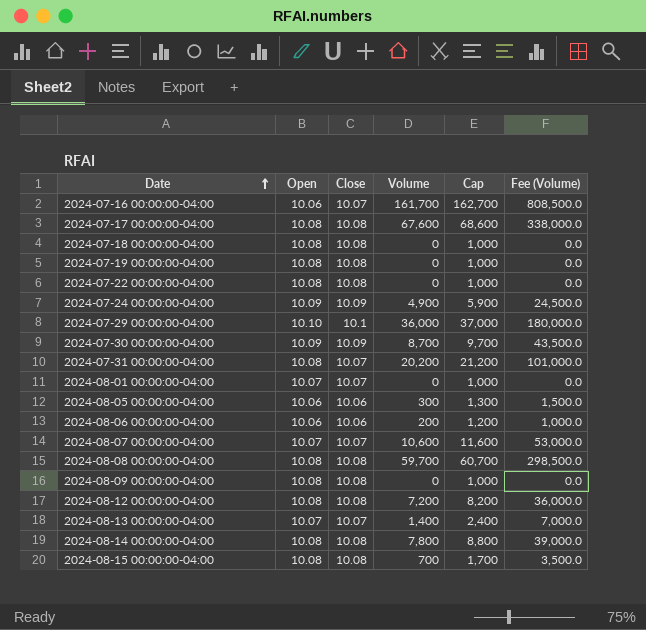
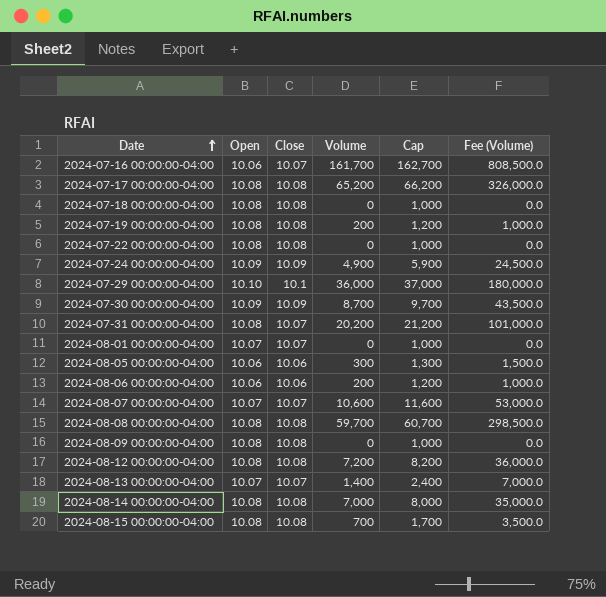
2024-07-17 00:00:00-04:00 | Volume: 67,600 -> 65,200
2024-07-17 00:00:00-04:00 | Cap: 68,600 -> 66,200
2024-07-17 00:00:00-04:00 | Fee (Volume): 338,000.0 -> 326,000.0
2024-07-19 00:00:00-04:00 | Volume: 0 -> 200
2024-07-19 00:00:00-04:00 | Cap: 1,000 -> 1,200
2024-07-19 00:00:00-04:00 | Fee (Volume): 0.0 -> 1,000.0
2024-08-14 00:00:00-04:00 | Volume: 7,800 -> 7,000
2024-08-14 00:00:00-04:00 | Cap: 8,800 -> 8,000
2024-08-14 00:00:00-04:00 | Fee (Volume): 39,000.0 -> 35,000.0

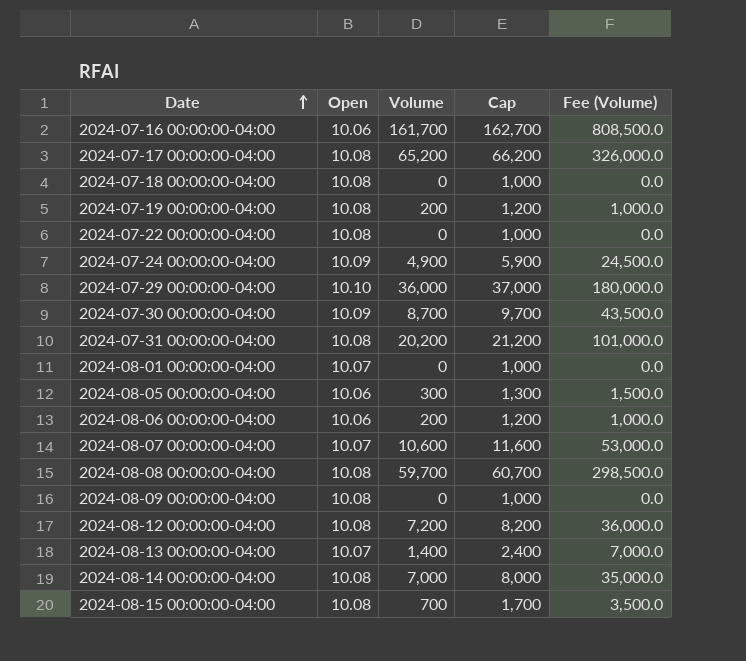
column Close | position: 3 -> none

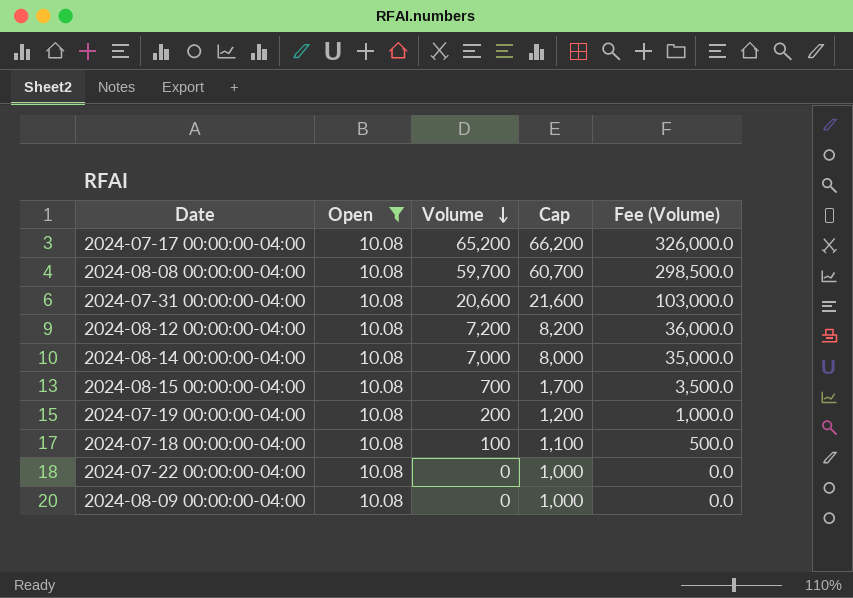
filter: none -> Open = 10.08
row order: Date ascending -> Volume descending
2024-07-31 00:00:00-04:00 | Volume: 20,200 -> 20,600
2024-07-31 00:00:00-04:00 | Cap: 21,200 -> 21,600
2024-07-31 00:00:00-04:00 | Fee (Volume): 101,000.0 -> 103,000.0
2024-07-18 00:00:00-04:00 | Volume: 0 -> 100
2024-07-18 00:00:00-04:00 | Cap: 1,000 -> 1,100
2024-07-18 00:00:00-04:00 | Fee (Volume): 0.0 -> 500.0

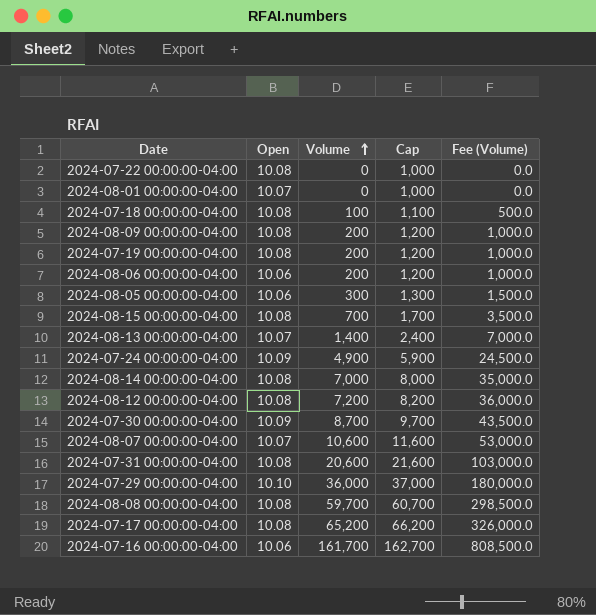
filter: Open = 10.08 -> none
row order: Volume descending -> Volume ascending
2024-08-09 00:00:00-04:00 | Volume: 0 -> 200
2024-08-09 00:00:00-04:00 | Cap: 1,000 -> 1,200
2024-08-09 00:00:00-04:00 | Fee (Volume): 0.0 -> 1,000.0

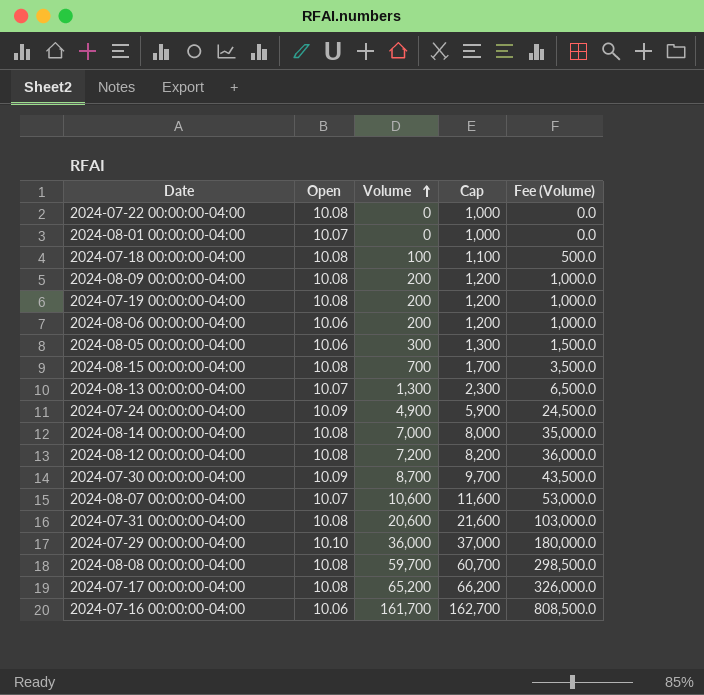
2024-08-13 00:00:00-04:00 | Volume: 1,400 -> 1,300
2024-08-13 00:00:00-04:00 | Cap: 2,400 -> 2,300
2024-08-13 00:00:00-04:00 | Fee (Volume): 7,000.0 -> 6,500.0

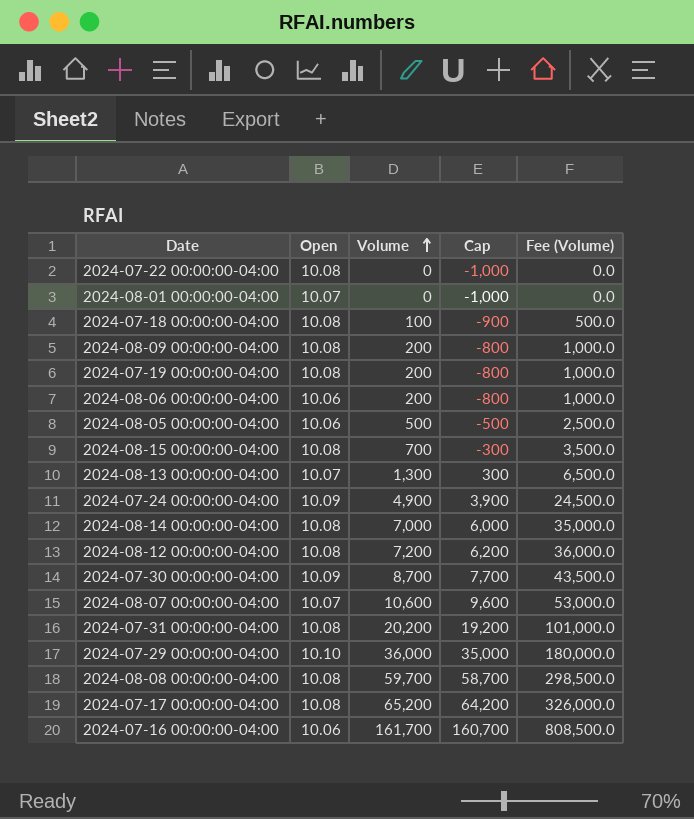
column Cap | formula: [Volume] + 1000 -> [Volume] - 1000
2024-08-05 00:00:00-04:00 | Volume: 300 -> 500
2024-08-05 00:00:00-04:00 | Fee (Volume): 1,500.0 -> 2,500.0
2024-07-31 00:00:00-04:00 | Volume: 20,600 -> 20,200
2024-07-31 00:00:00-04:00 | Fee (Volume): 103,000.0 -> 101,000.0

